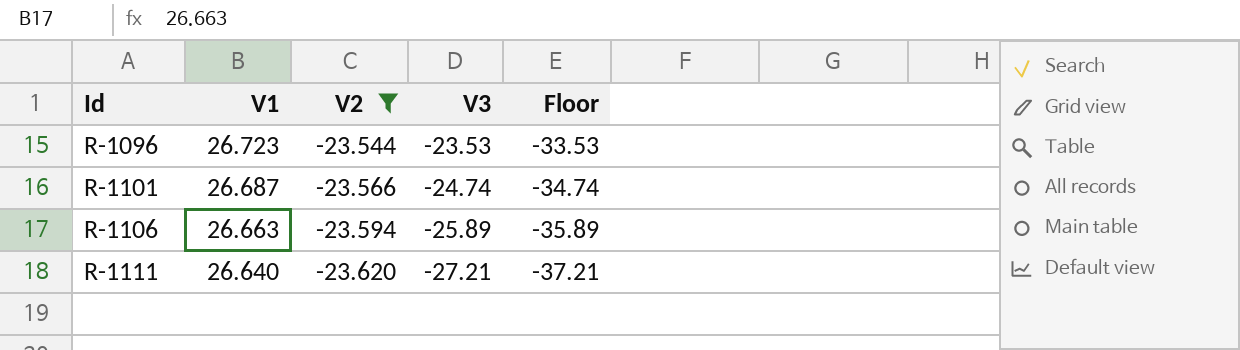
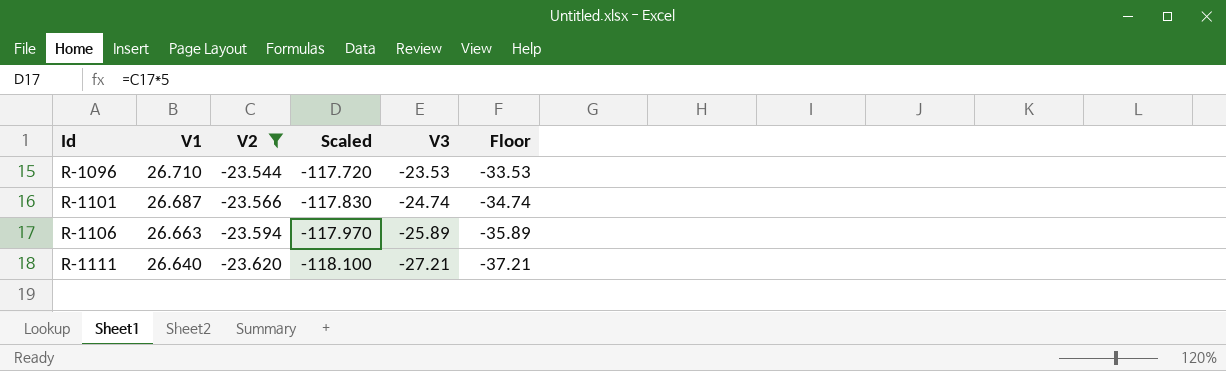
column Scaled | formula: none -> [V2] * 5
R-1096 | V1: 26.723 -> 26.710

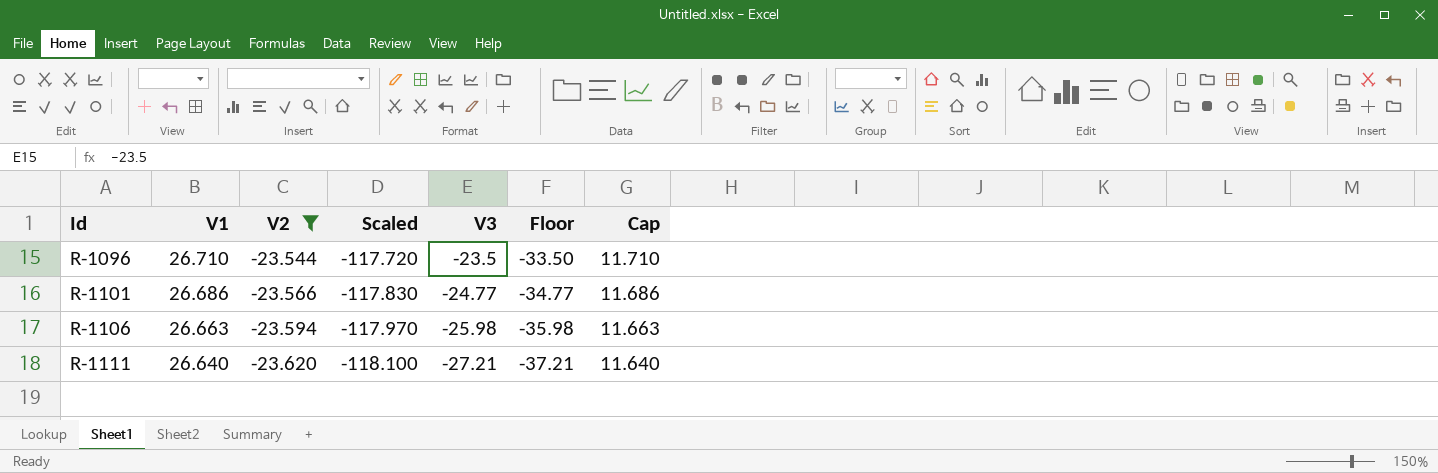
column Cap | formula: none -> [V1] - 15
R-1096 | V3: -23.53 -> -23.5
R-1096 | Floor: -33.53 -> -33.50
R-1101 | V1: 26.687 -> 26.686
R-1101 | V3: -24.74 -> -24.77
R-1101 | Floor: -34.74 -> -34.77
R-1106 | V3: -25.89 -> -25.98
R-1106 | Floor: -35.89 -> -35.98

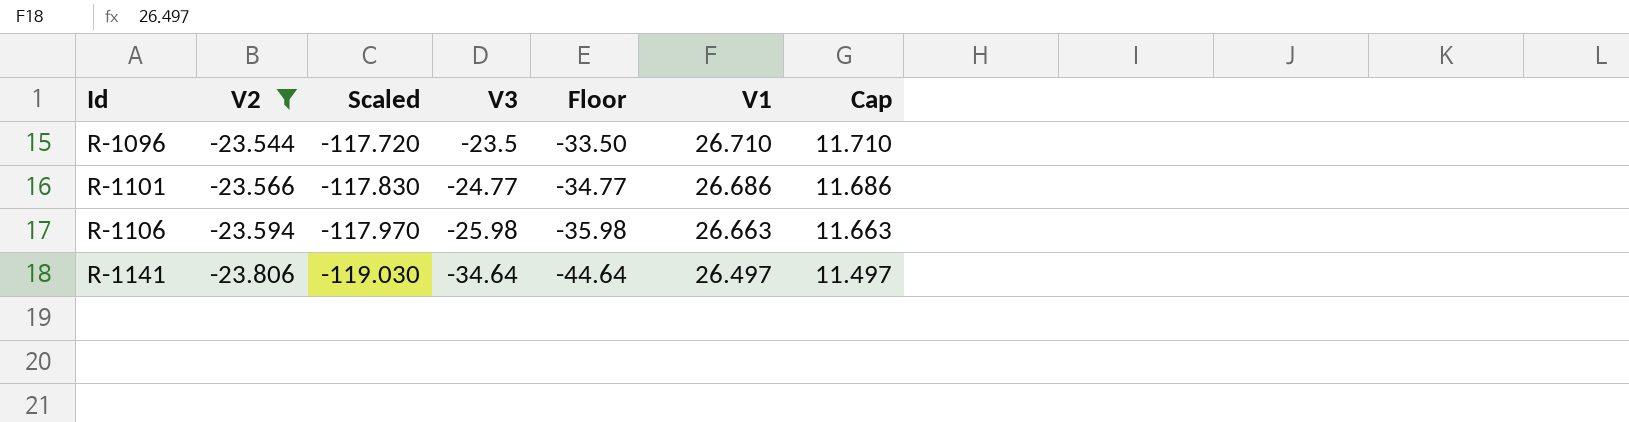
column V1 | position: 2 -> 6
row R-1111: 26.640 | -23.620 | -118.100 | -27.21 | -37.21 | 11.640 -> none
row R-1141: none -> -23.806 | -119.030 | -34.64 | -44.64 | 26.497 | 11.497

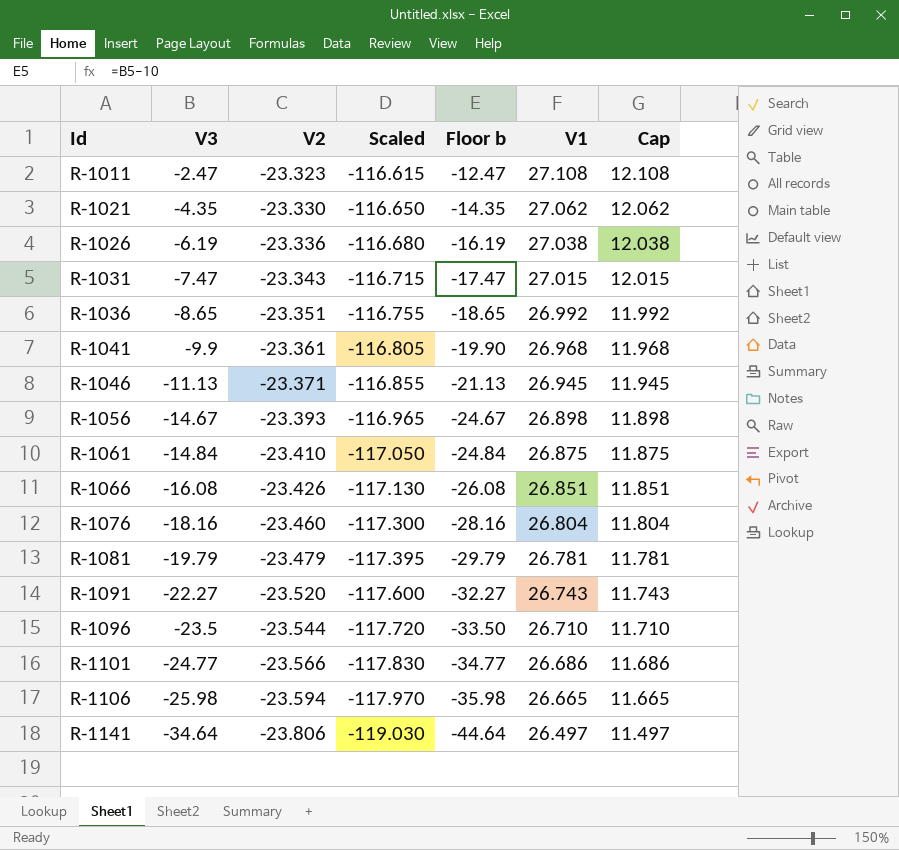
filter: V2 <= -23.544 -> none
column V3 | position: 4 -> 2
column name: Floor -> Floor b
R-1106 | V1: 26.663 -> 26.665
R-1106 | Cap: 11.663 -> 11.665

